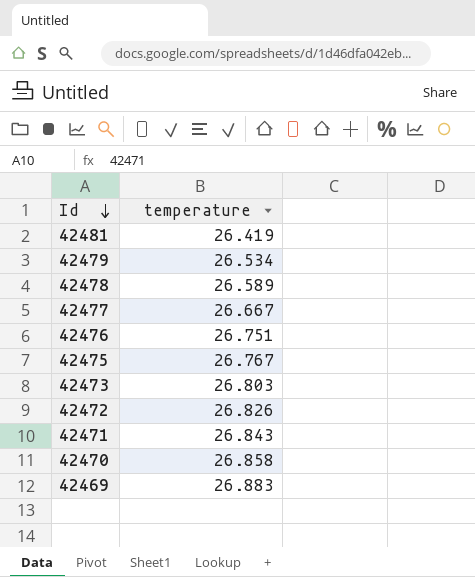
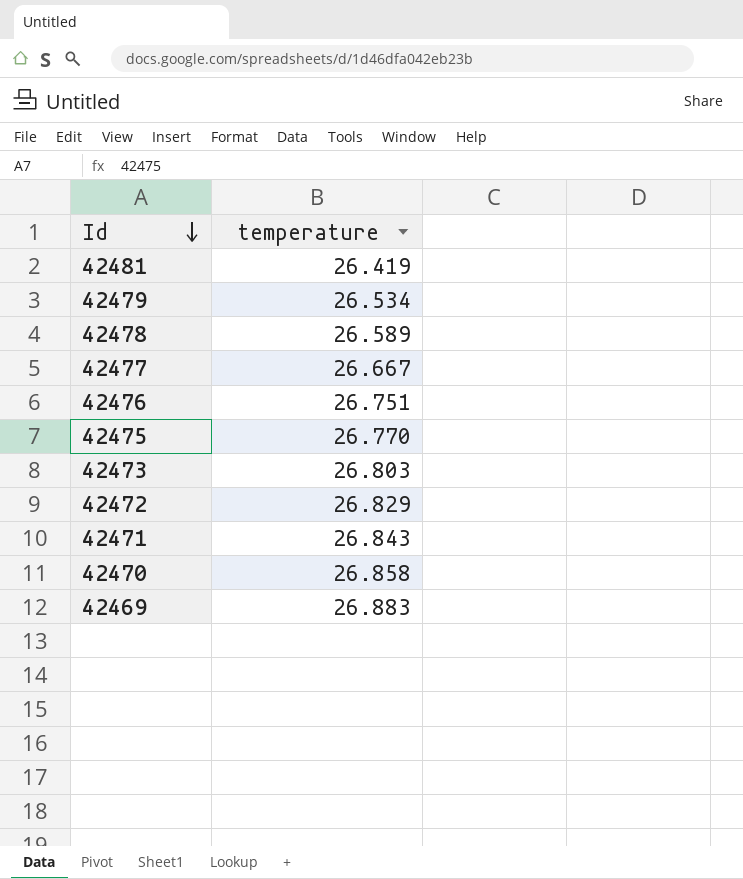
42475 | temperature: 26.767 -> 26.770
42472 | temperature: 26.826 -> 26.829

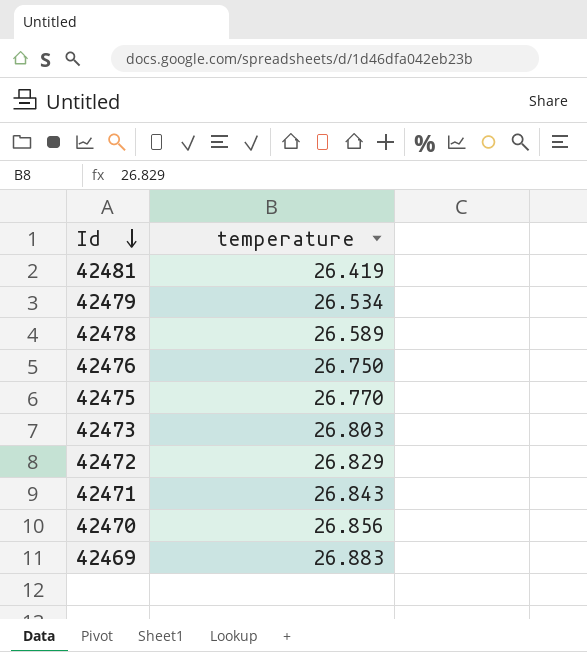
row 42477: 26.667 -> none
42476 | temperature: 26.751 -> 26.750
42470 | temperature: 26.858 -> 26.856

